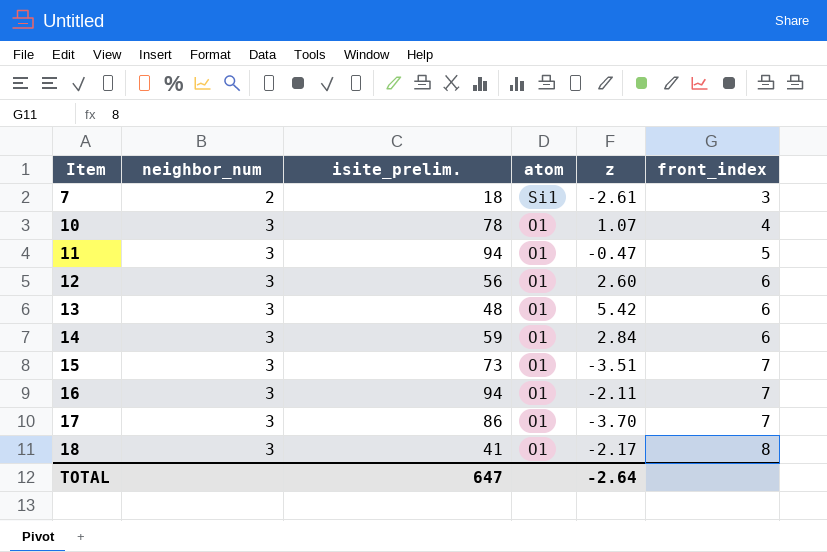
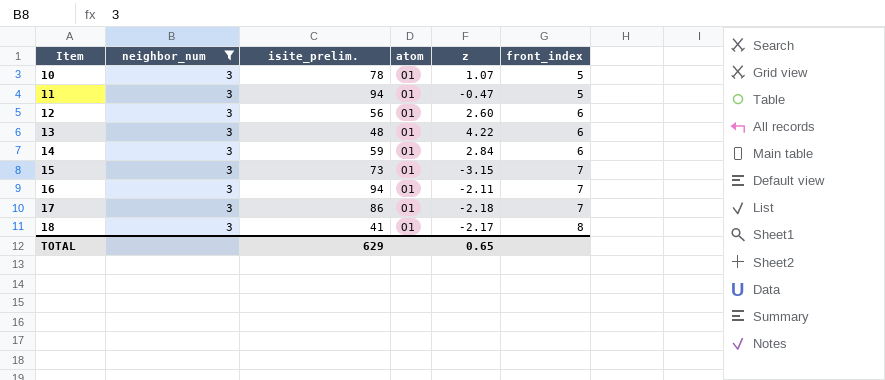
filter: none -> neighbor_num = 3
10 | front_index: 4 -> 5
13 | z: 5.42 -> 4.22
15 | z: -3.51 -> -3.15
17 | z: -3.70 -> -2.18
TOTAL | isite_prelim.: 647 -> 629
TOTAL | z: -2.64 -> 0.65

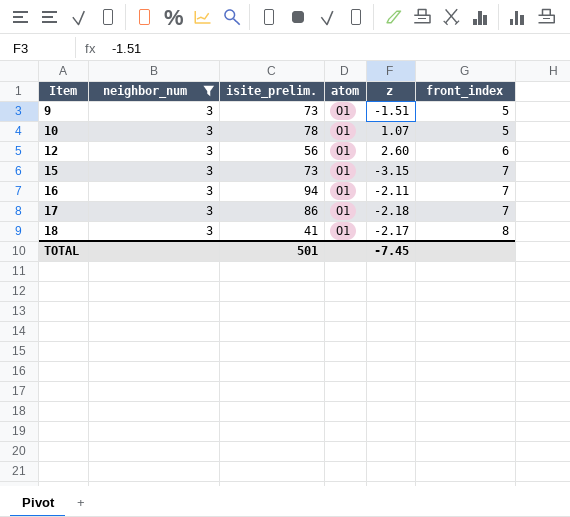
row 11: 3 | 94 | O1 | -0.47 | 5 -> none
row 13: 3 | 48 | O1 | 4.22 | 6 -> none
row 14: 3 | 59 | O1 | 2.84 | 6 -> none
row 9: none -> 3 | 73 | O1 | -1.51 | 5
TOTAL | isite_prelim.: 629 -> 501
TOTAL | z: 0.65 -> -7.45

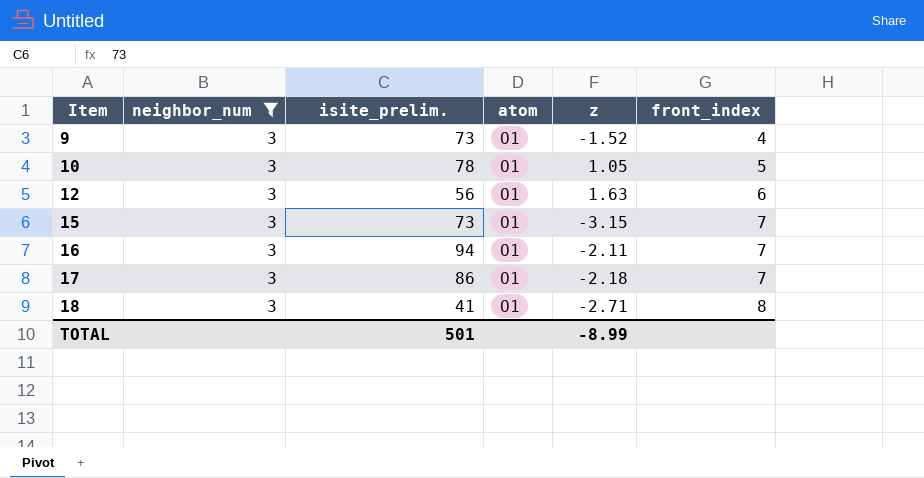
9 | z: -1.51 -> -1.52
9 | front_index: 5 -> 4
10 | z: 1.07 -> 1.05
12 | z: 2.60 -> 1.63
18 | z: -2.17 -> -2.71
TOTAL | z: -7.45 -> -8.99

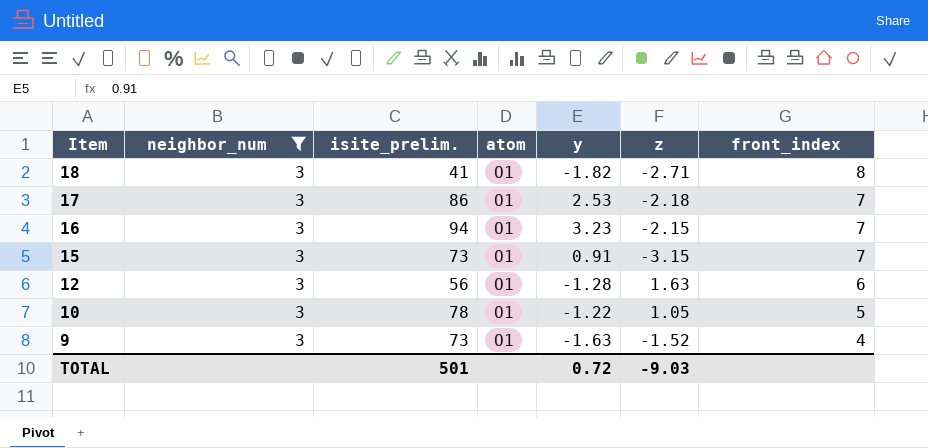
row order: Item ascending -> Item descending
column y | position: none -> 5
16 | z: -2.11 -> -2.15
TOTAL | z: -8.99 -> -9.03

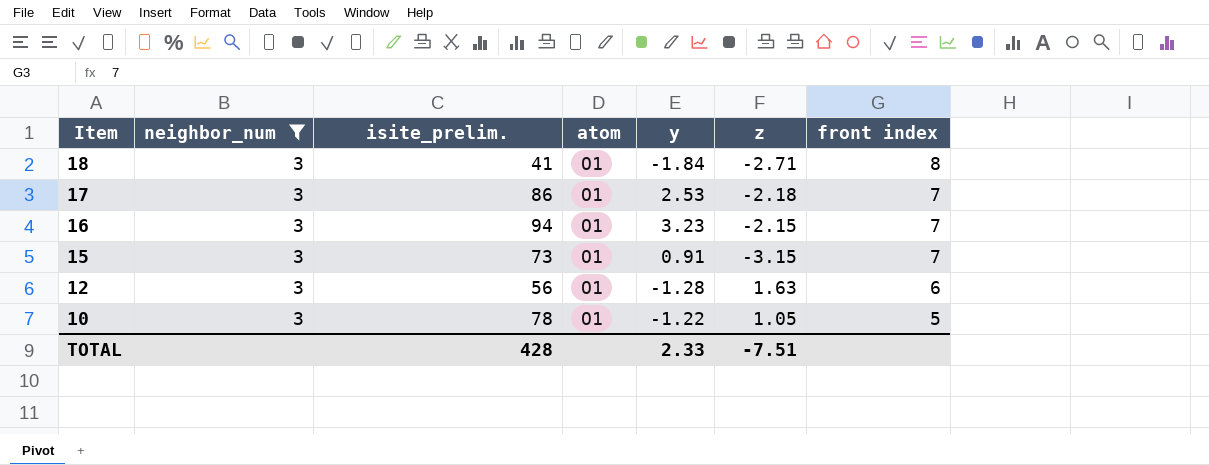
column name: front_index -> front index
row 9: 3 | 73 | O1 | -1.63 | -1.52 | 4 -> none
18 | y: -1.82 -> -1.84
TOTAL | isite_prelim.: 501 -> 428
TOTAL | y: 0.72 -> 2.33
TOTAL | z: -9.03 -> -7.51

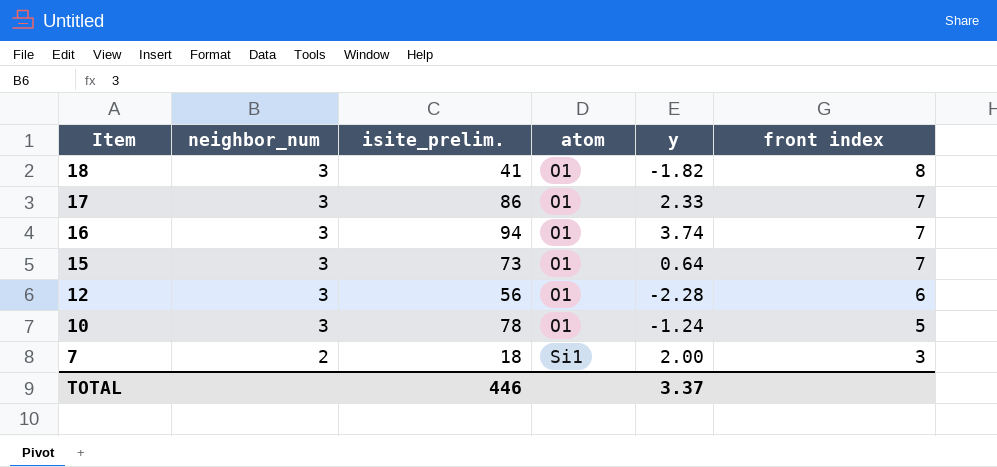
filter: neighbor_num = 3 -> none
column z | position: 6 -> none
18 | y: -1.84 -> -1.82
17 | y: 2.53 -> 2.33
16 | y: 3.23 -> 3.74
15 | y: 0.91 -> 0.64
12 | y: -1.28 -> -2.28
10 | y: -1.22 -> -1.24
TOTAL | isite_prelim.: 428 -> 446
TOTAL | y: 2.33 -> 3.37

